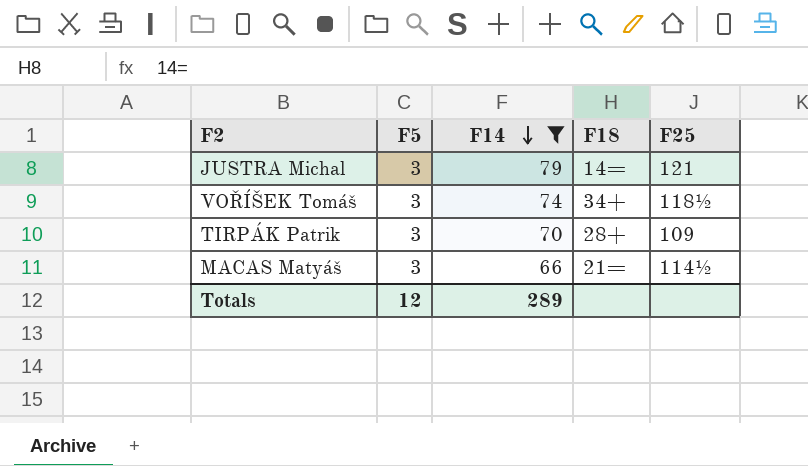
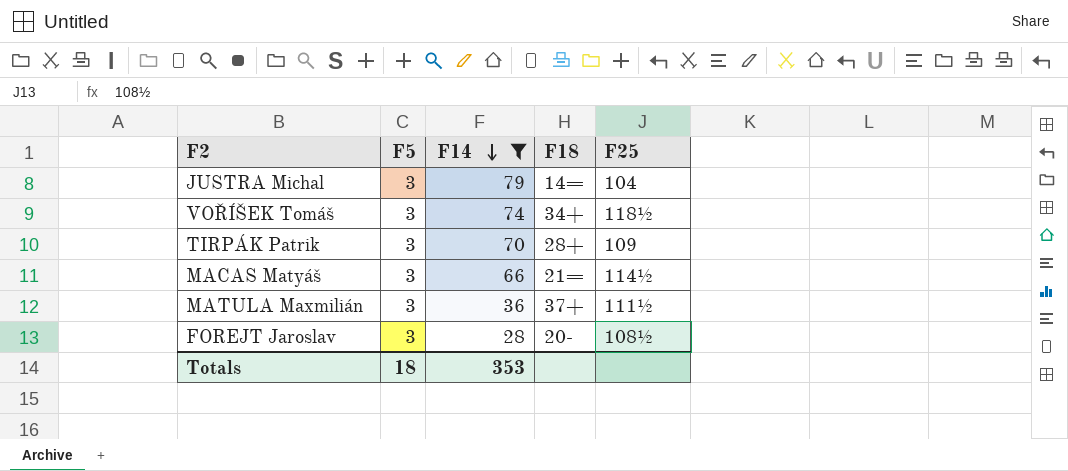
JUSTRA Michal | F25: 121 -> 104
row MATULA Maxmilián: none -> 3 | 36 | 37+ | 111½
row FOREJT Jaroslav: none -> 3 | 28 | 20- | 108½
Totals | F5: 12 -> 18
Totals | F14: 289 -> 353

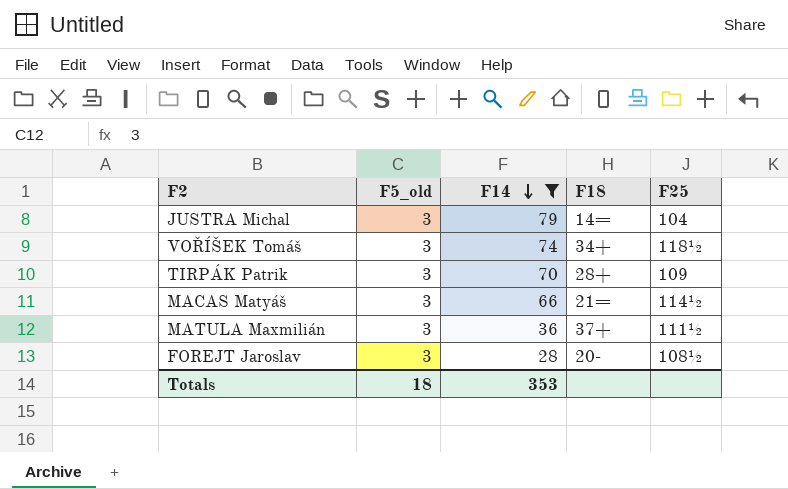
column name: F5 -> F5_old

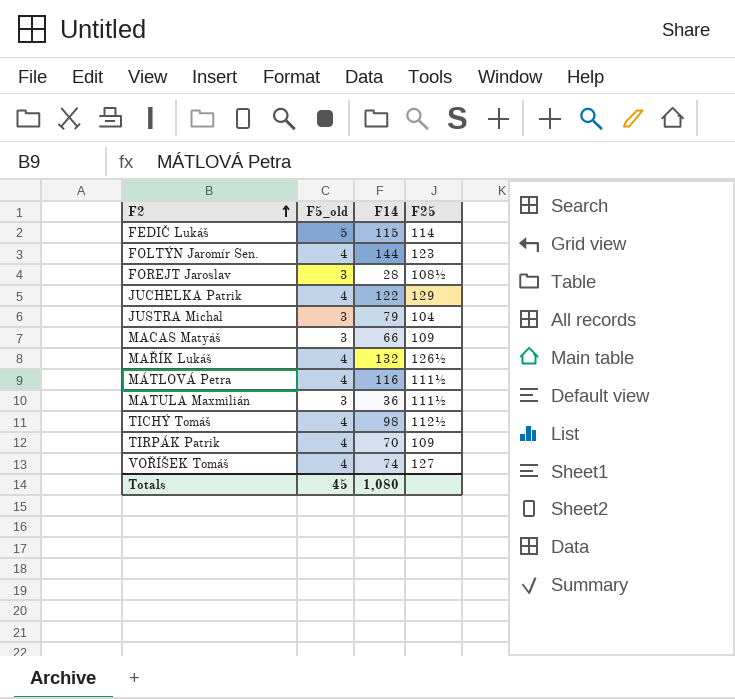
filter: F14 <= 79 -> none
row order: F14 descending -> F2 ascending
column F18 | position: 4 -> none
MACAS Matyáš | F25: 114½ -> 109
TIRPÁK Patrik | F5_old: 3 -> 4
VOŘÍŠEK Tomáš | F5_old: 3 -> 4
VOŘÍŠEK Tomáš | F25: 118½ -> 127
Totals | F5_old: 18 -> 45
Totals | F14: 353 -> 1,080

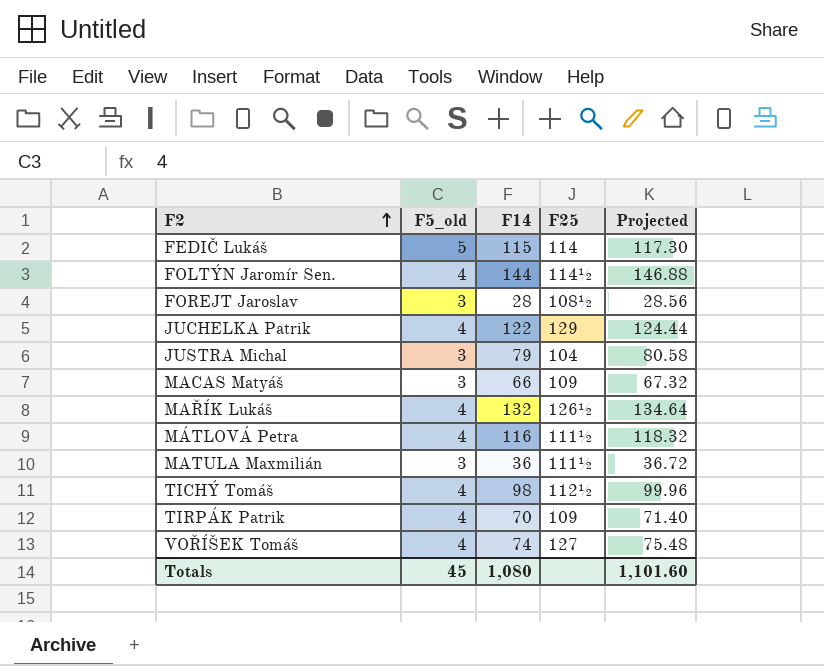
column Projected | formula: none -> [F14] * 1.02
FOLTÝN Jaromír Sen. | F25: 123 -> 114½

